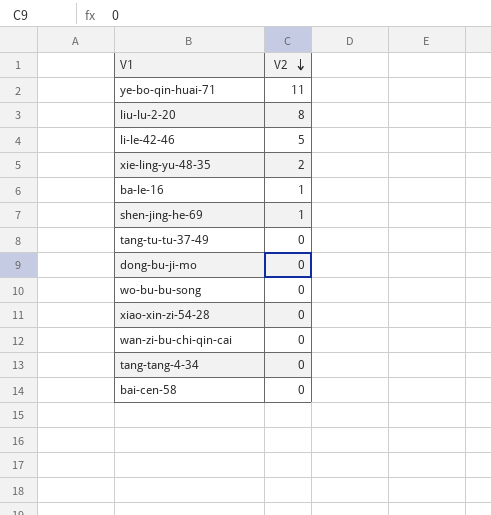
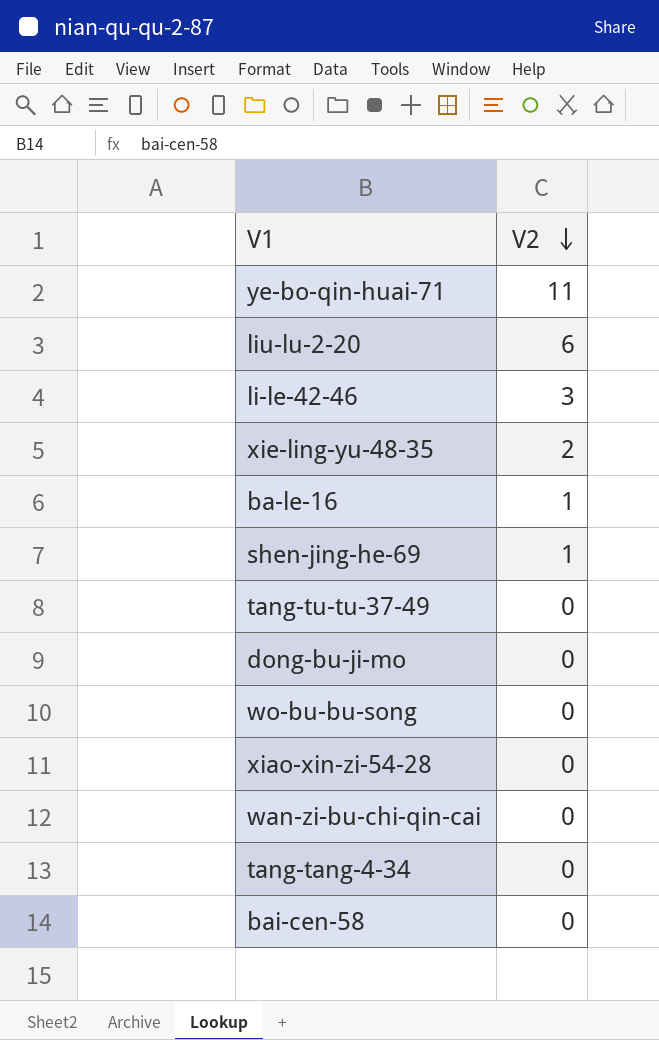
liu-lu-2-20 | V2: 8 -> 6
li-le-42-46 | V2: 5 -> 3

